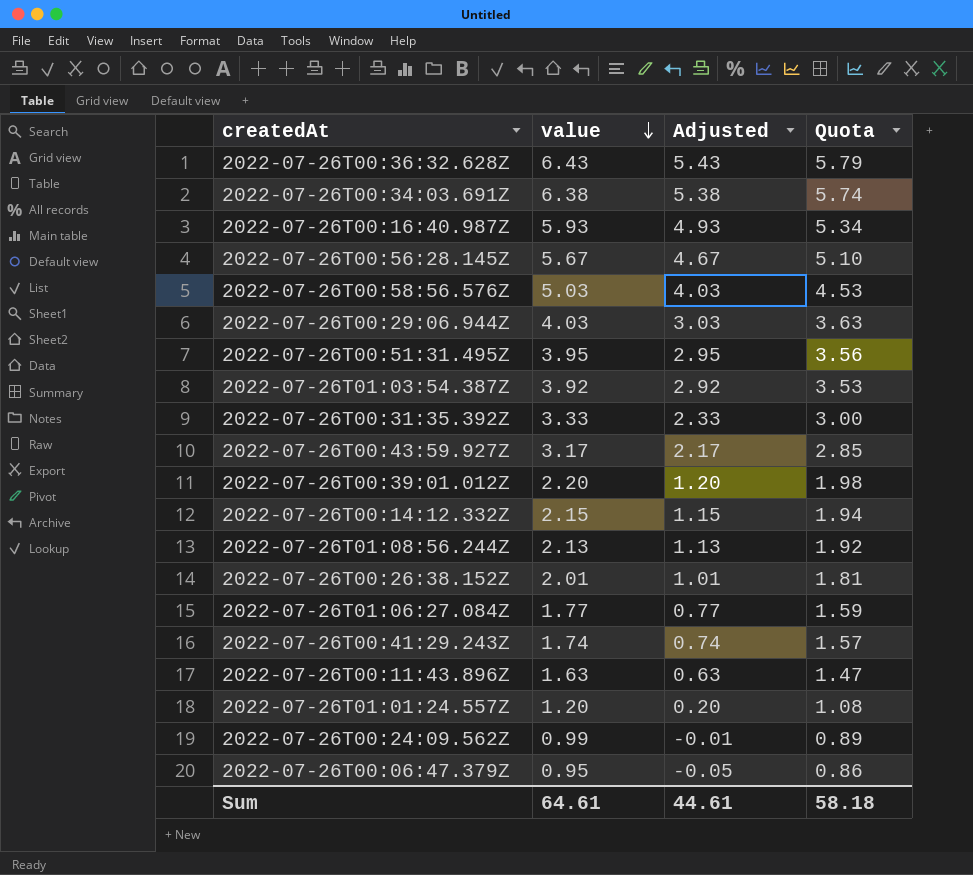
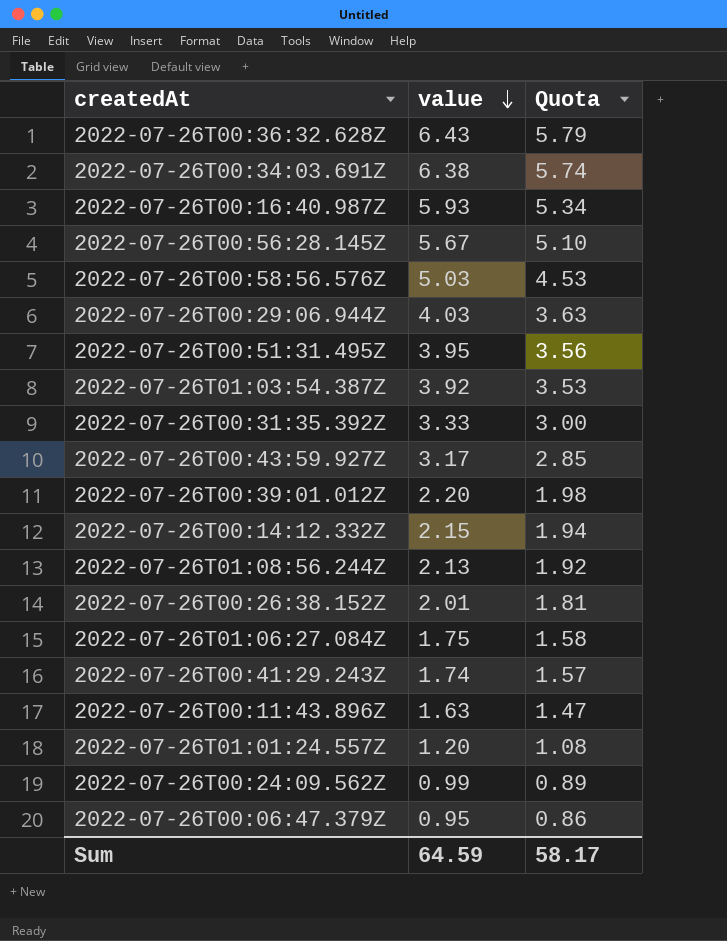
column Adjusted | formula: [value] - 1 -> none
2022-07-26T01:06:27.084Z | value: 1.77 -> 1.75
2022-07-26T01:06:27.084Z | Quota: 1.59 -> 1.58
Sum | value: 64.61 -> 64.59
Sum | Quota: 58.18 -> 58.17

